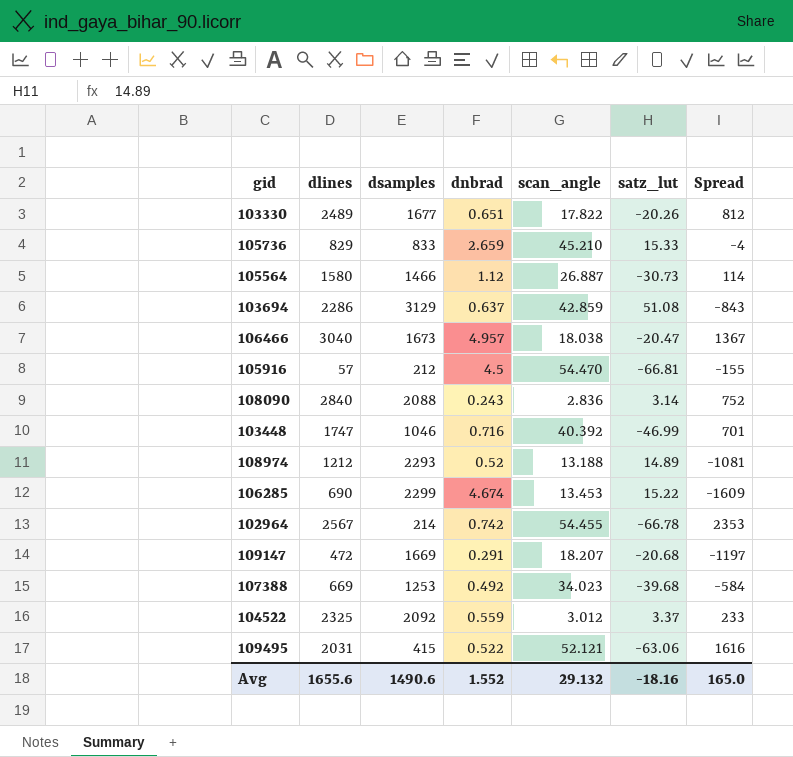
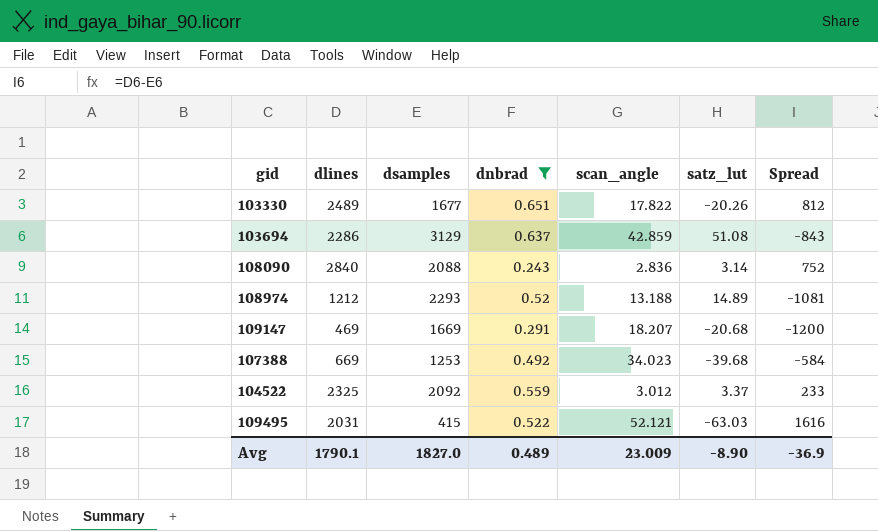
filter: none -> dnbrad <= 0.651
109147 | dlines: 472 -> 469
109147 | Spread: -1197 -> -1200
109495 | satz_lut: -63.06 -> -63.03
Avg | dlines: 1655.6 -> 1790.1
Avg | dsamples: 1490.6 -> 1827.0
Avg | dnbrad: 1.552 -> 0.489
Avg | scan_angle: 29.132 -> 23.009
Avg | satz_lut: -18.16 -> -8.90
Avg | Spread: 165.0 -> -36.9

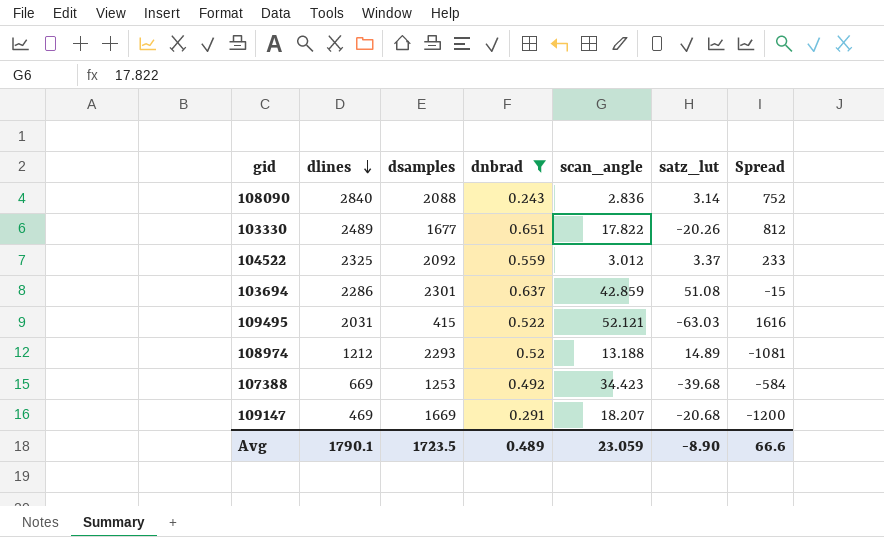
row order: none -> dlines descending
103694 | dsamples: 3129 -> 2301
103694 | Spread: -843 -> -15
107388 | scan_angle: 34.023 -> 34.423
Avg | dsamples: 1827.0 -> 1723.5
Avg | scan_angle: 23.009 -> 23.059
Avg | Spread: -36.9 -> 66.6

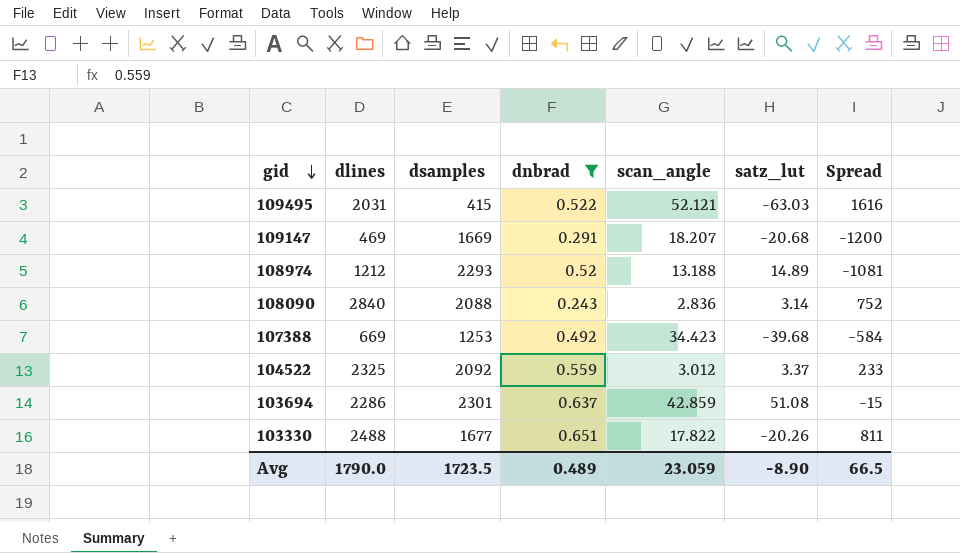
row order: dlines descending -> gid descending
103330 | dlines: 2489 -> 2488
103330 | Spread: 812 -> 811
Avg | dlines: 1790.1 -> 1790.0
Avg | Spread: 66.6 -> 66.5

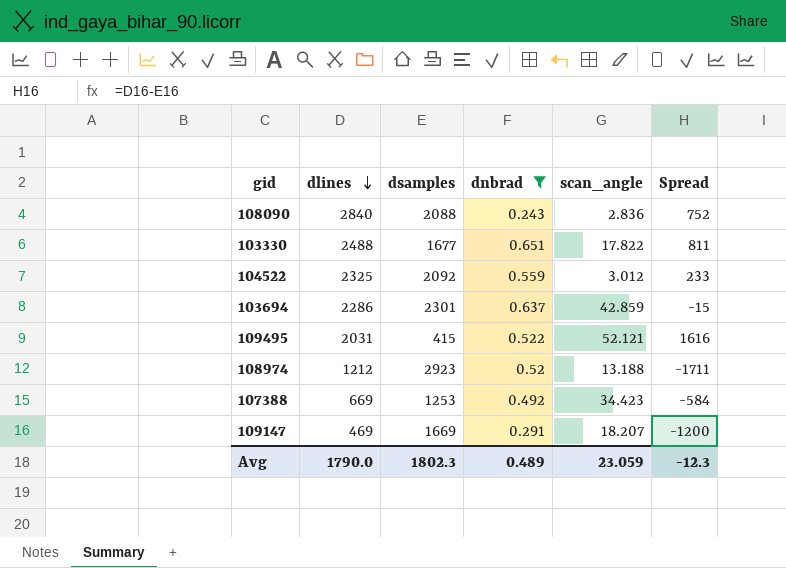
row order: gid descending -> dlines descending
column satz_lut | position: 6 -> none
108974 | dsamples: 2293 -> 2923
108974 | Spread: -1081 -> -1711
Avg | dsamples: 1723.5 -> 1802.3
Avg | Spread: 66.5 -> -12.3

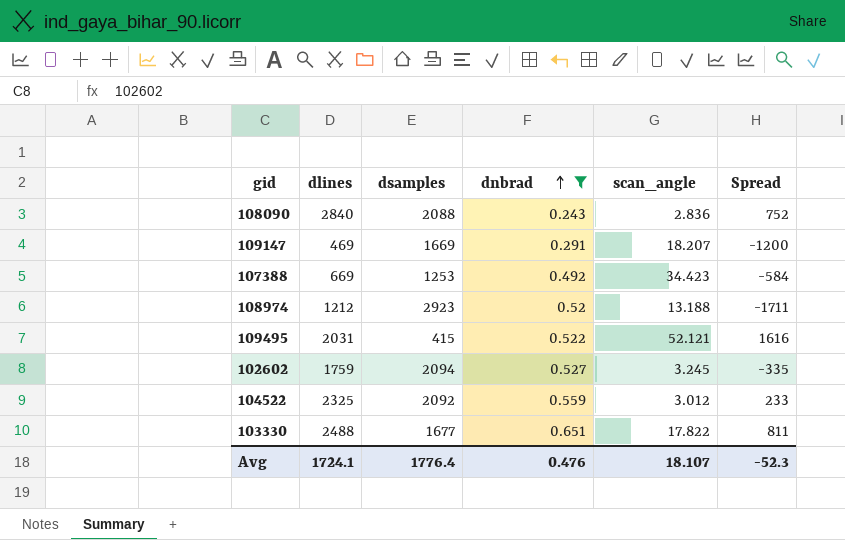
row order: dlines descending -> dnbrad ascending
row 103694: 2286 | 2301 | 0.637 | 42.859 | -15 -> none
row 102602: none -> 1759 | 2094 | 0.527 | 3.245 | -335
Avg | dlines: 1790.0 -> 1724.1
Avg | dsamples: 1802.3 -> 1776.4
Avg | dnbrad: 0.489 -> 0.476
Avg | scan_angle: 23.059 -> 18.107
Avg | Spread: -12.3 -> -52.3

